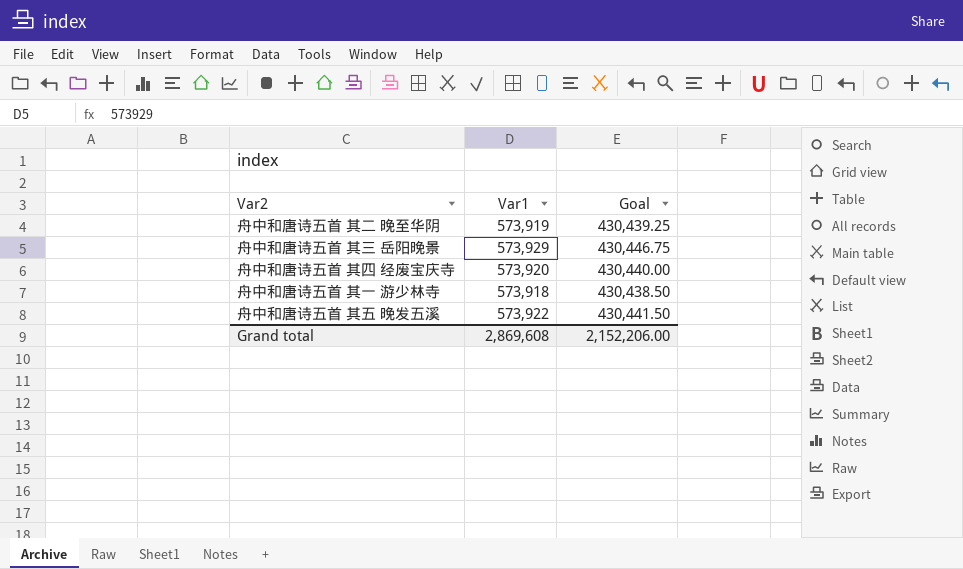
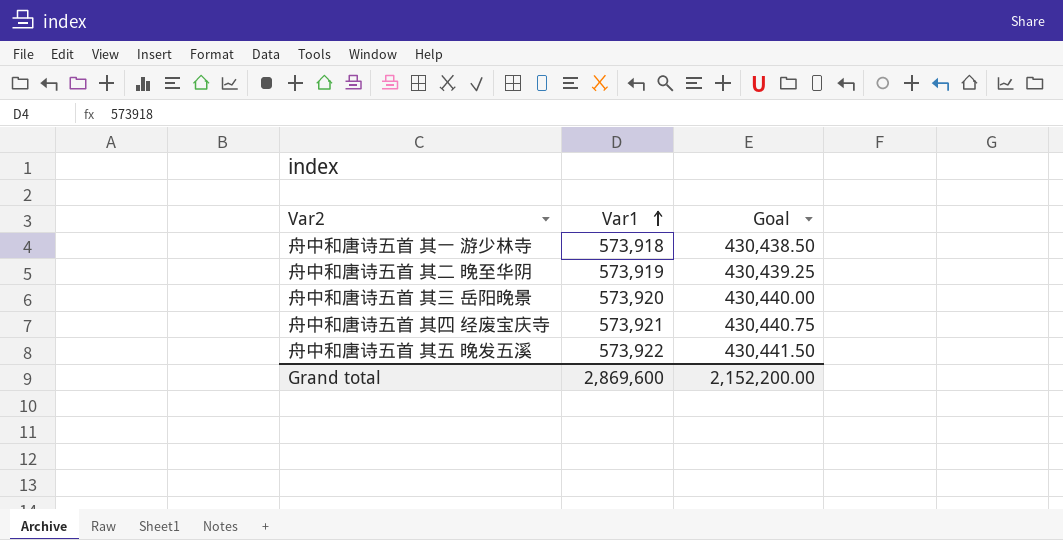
row order: none -> Var1 ascending
舟中和唐诗五首 其三 岳阳晚景 | Var1: 573,929 -> 573,920
舟中和唐诗五首 其三 岳阳晚景 | Goal: 430,446.75 -> 430,440.00
舟中和唐诗五首 其四 经废宝庆寺 | Var1: 573,920 -> 573,921
舟中和唐诗五首 其四 经废宝庆寺 | Goal: 430,440.00 -> 430,440.75
Grand total | Var1: 2,869,608 -> 2,869,600
Grand total | Goal: 2,152,206.00 -> 2,152,200.00

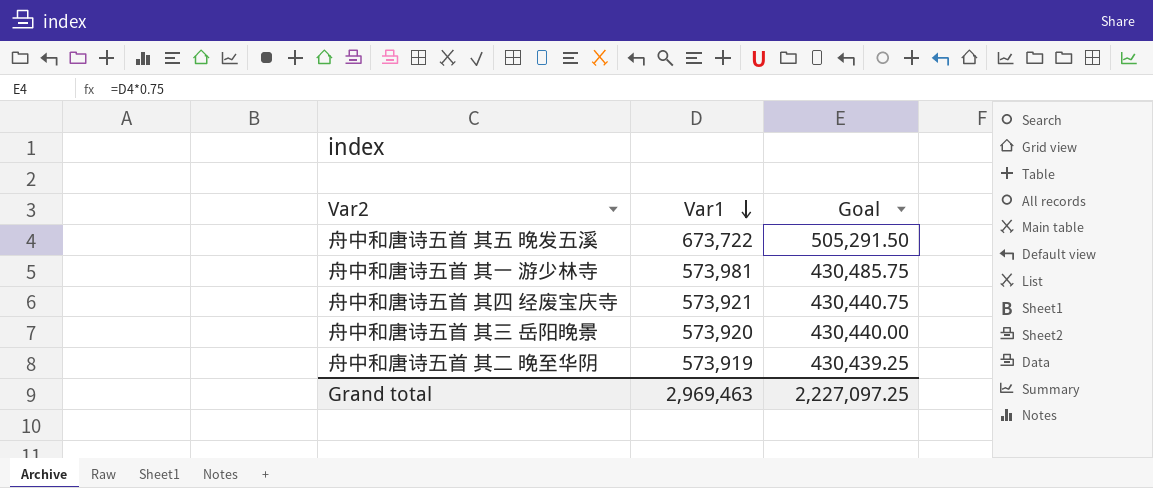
row order: Var1 ascending -> Var1 descending
舟中和唐诗五首 其五 晚发五溪 | Var1: 573,922 -> 673,722
舟中和唐诗五首 其五 晚发五溪 | Goal: 430,441.50 -> 505,291.50
舟中和唐诗五首 其一 游少林寺 | Var1: 573,918 -> 573,981
舟中和唐诗五首 其一 游少林寺 | Goal: 430,438.50 -> 430,485.75
Grand total | Var1: 2,869,600 -> 2,969,463
Grand total | Goal: 2,152,200.00 -> 2,227,097.25

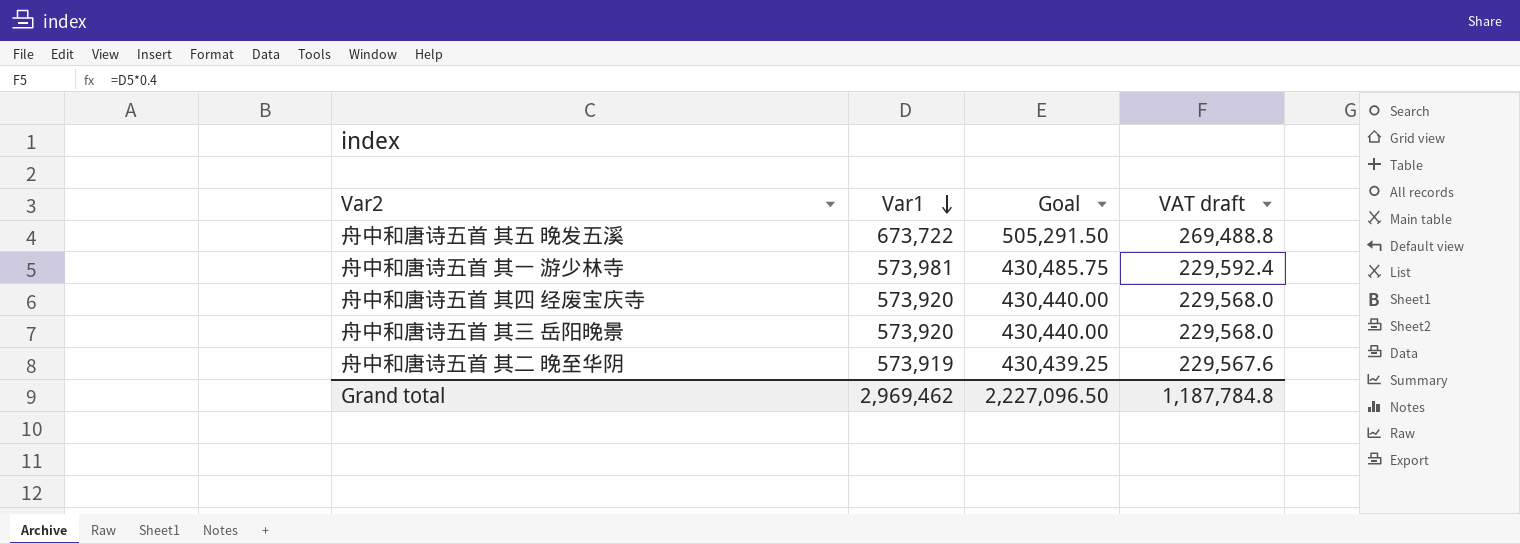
column VAT draft | formula: none -> [Var1] * 0.4
舟中和唐诗五首 其四 经废宝庆寺 | Var1: 573,921 -> 573,920
舟中和唐诗五首 其四 经废宝庆寺 | Goal: 430,440.75 -> 430,440.00
Grand total | Var1: 2,969,463 -> 2,969,462
Grand total | Goal: 2,227,097.25 -> 2,227,096.50

